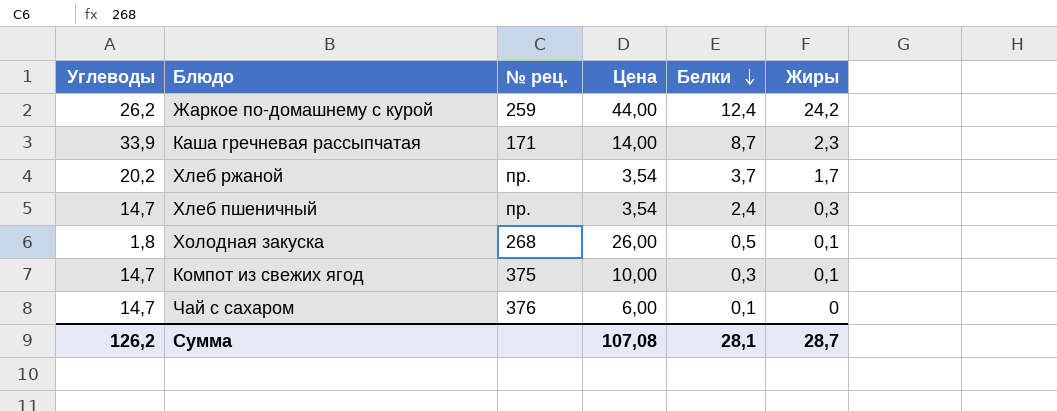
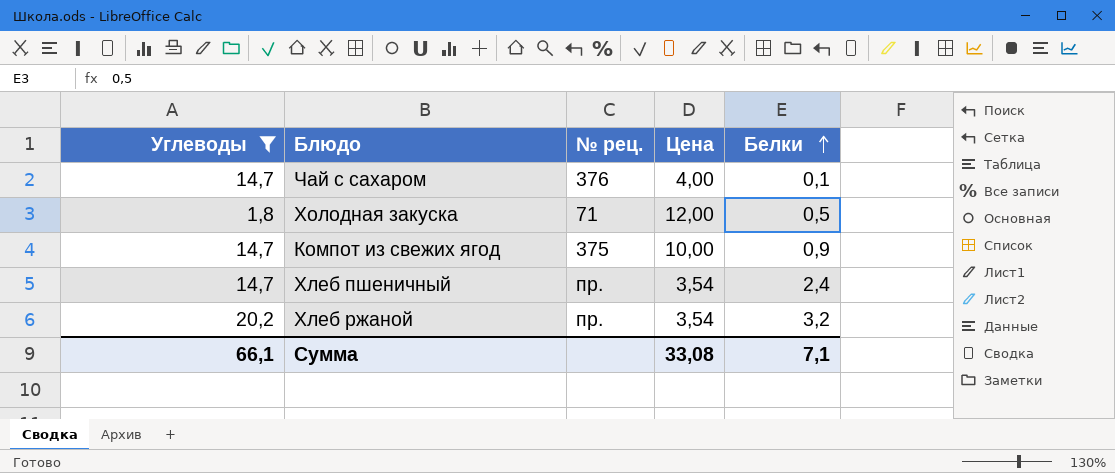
filter: none -> Углеводы <= 20,2
row order: Белки descending -> Белки ascending
column Жиры | position: 6 -> none
Чай с сахаром | Цена: 6,00 -> 4,00
Холодная закуска | № рец.: 268 -> 71
Холодная закуска | Цена: 26,00 -> 12,00
Компот из свежих ягод | Белки: 0,3 -> 0,9
Хлеб ржаной | Белки: 3,7 -> 3,2
Сумма | Углеводы: 126,2 -> 66,1
Сумма | Цена: 107,08 -> 33,08
Сумма | Белки: 28,1 -> 7,1

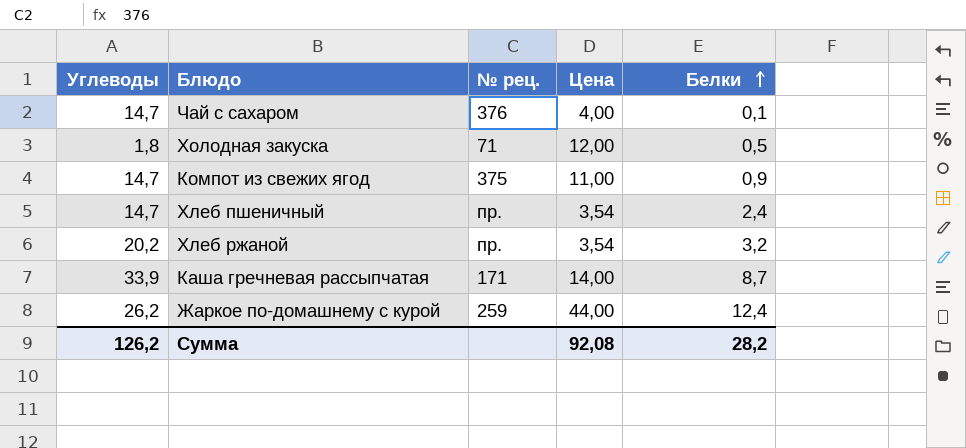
filter: Углеводы <= 20,2 -> none
Компот из свежих ягод | Цена: 10,00 -> 11,00
Сумма | Углеводы: 66,1 -> 126,2
Сумма | Цена: 33,08 -> 92,08
Сумма | Белки: 7,1 -> 28,2

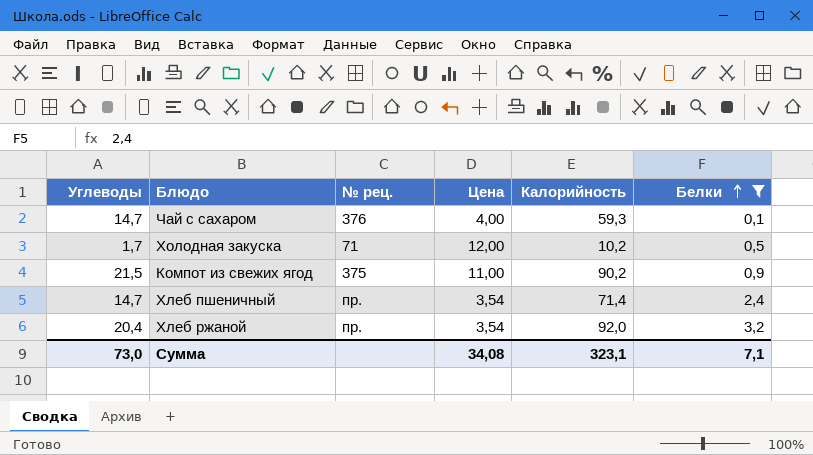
filter: none -> Белки <= 3,2
column Калорийность | position: none -> 5
Холодная закуска | Углеводы: 1,8 -> 1,7
Компот из свежих ягод | Углеводы: 14,7 -> 21,5
Хлеб ржаной | Углеводы: 20,2 -> 20,4
Сумма | Углеводы: 126,2 -> 73,0
Сумма | Цена: 92,08 -> 34,08
Сумма | Белки: 28,2 -> 7,1

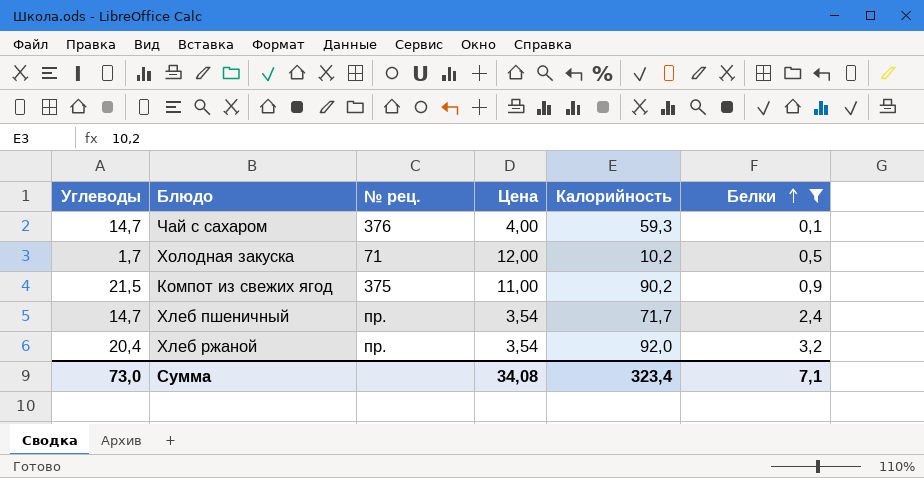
Хлеб пшеничный | Калорийность: 71,4 -> 71,7
Сумма | Калорийность: 323,1 -> 323,4

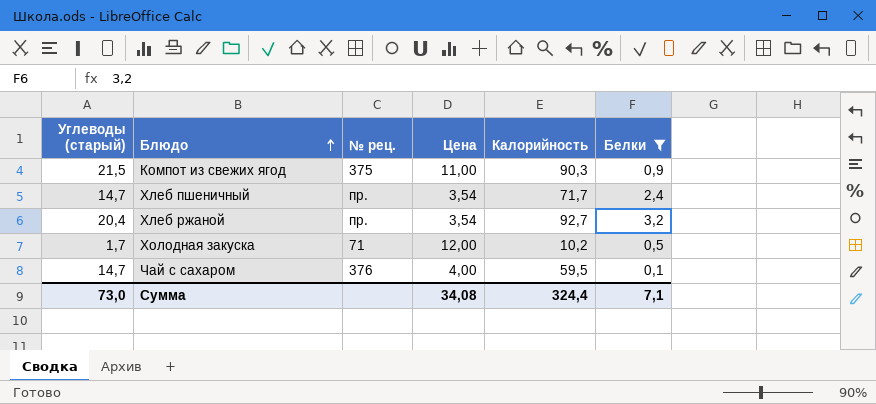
row order: Белки ascending -> Блюдо ascending
column name: Углеводы -> Углеводы (старый)
Компот из свежих ягод | Калорийность: 90,2 -> 90,3
Хлеб ржаной | Калорийность: 92,0 -> 92,7
Чай с сахаром | Калорийность: 59,3 -> 59,5
Сумма | Калорийность: 323,4 -> 324,4

